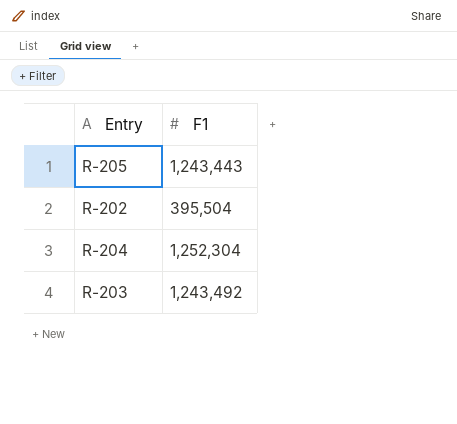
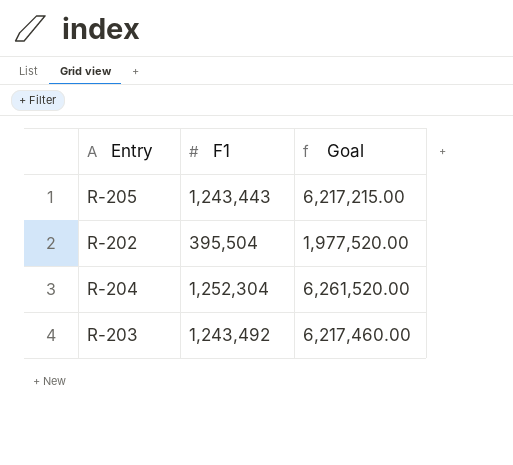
column Goal | formula: none -> [F1] * 5

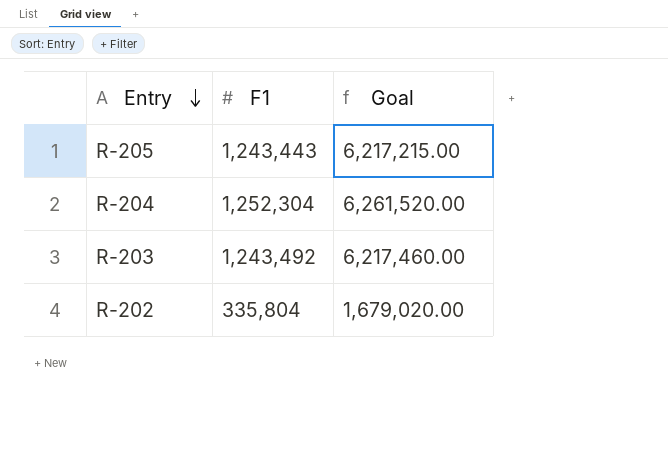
row order: none -> Entry descending
R-202 | F1: 395,504 -> 335,804
R-202 | Goal: 1,977,520.00 -> 1,679,020.00

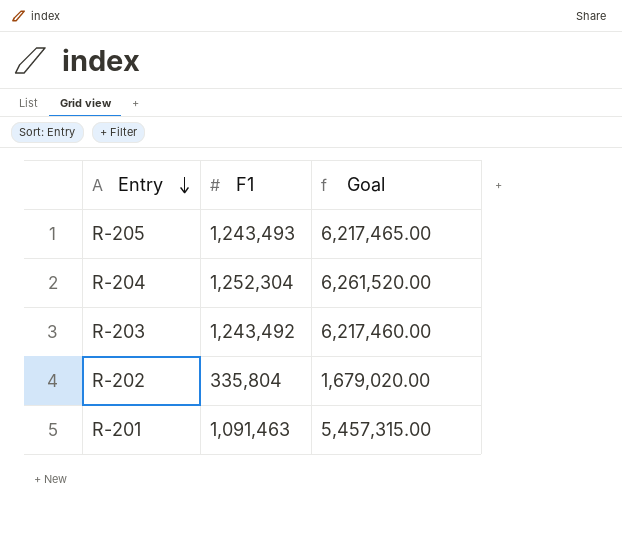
R-205 | F1: 1,243,443 -> 1,243,493
R-205 | Goal: 6,217,215.00 -> 6,217,465.00
row R-201: none -> 1,091,463 | 5,457,315.00

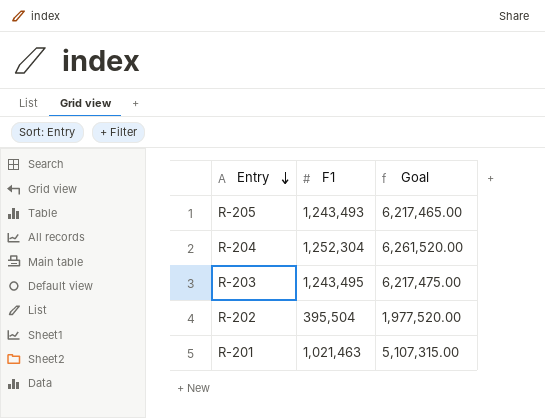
R-203 | F1: 1,243,492 -> 1,243,495
R-203 | Goal: 6,217,460.00 -> 6,217,475.00
R-202 | F1: 335,804 -> 395,504
R-202 | Goal: 1,679,020.00 -> 1,977,520.00
R-201 | F1: 1,091,463 -> 1,021,463
R-201 | Goal: 5,457,315.00 -> 5,107,315.00

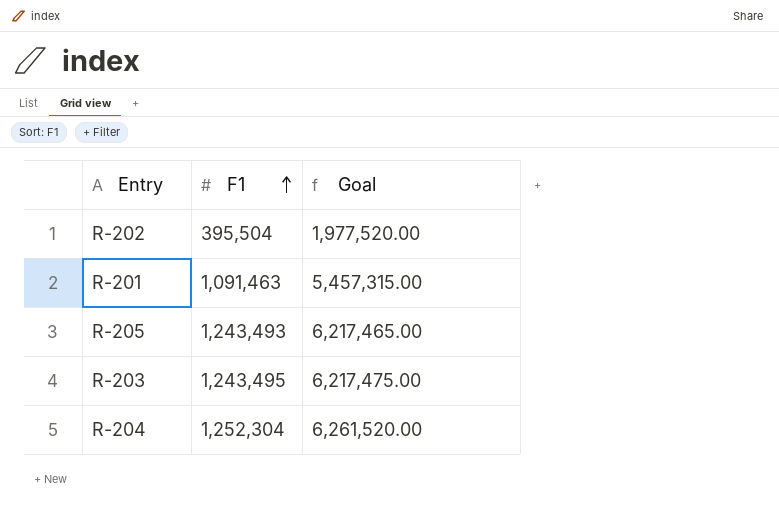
row order: Entry descending -> F1 ascending
R-201 | F1: 1,021,463 -> 1,091,463
R-201 | Goal: 5,107,315.00 -> 5,457,315.00

